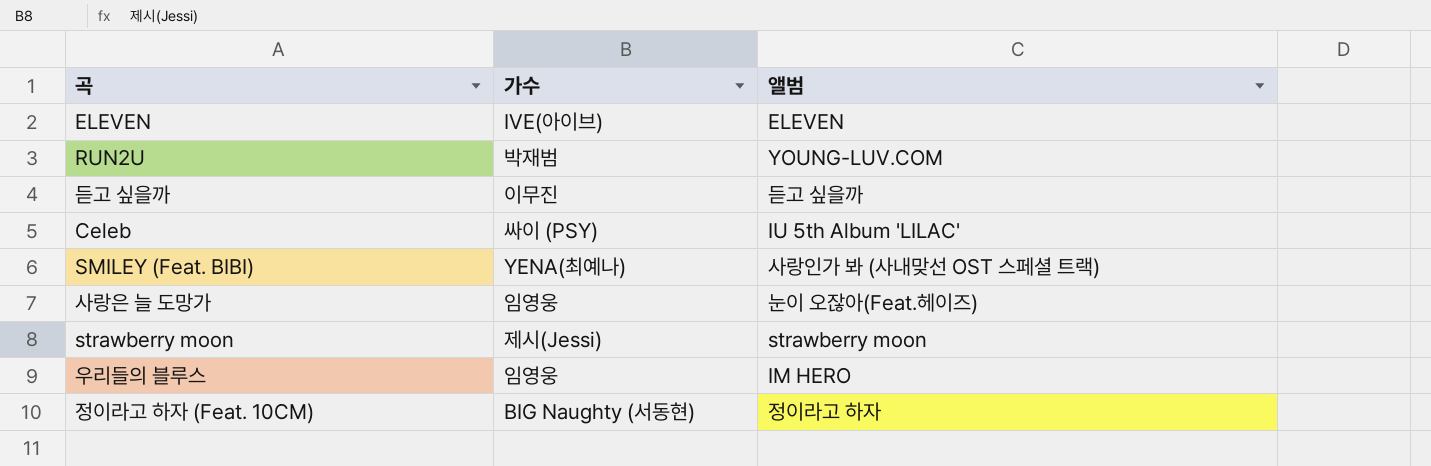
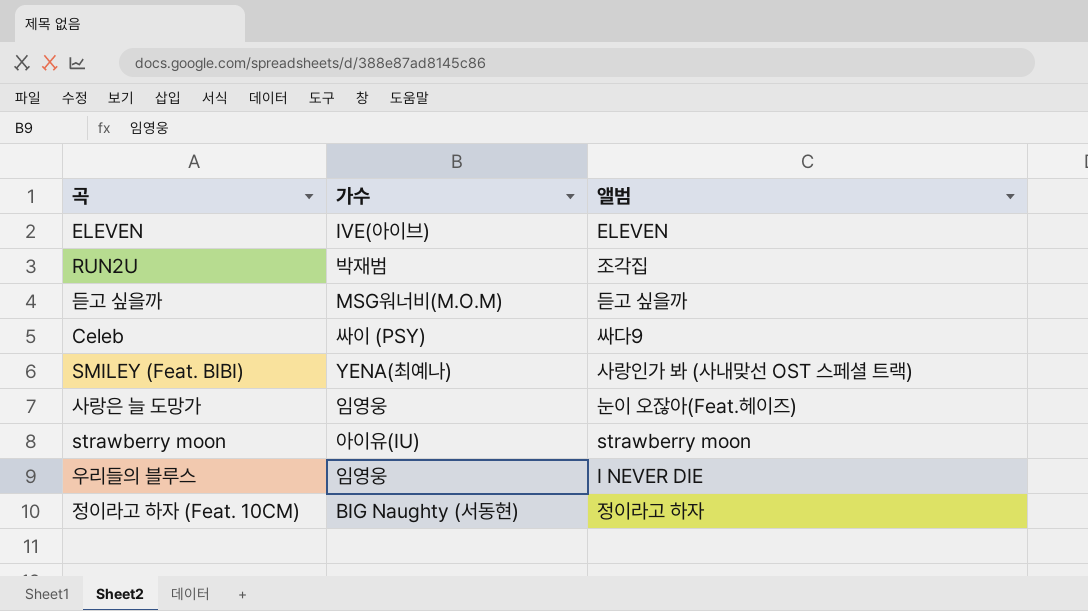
RUN2U | 앨범: YOUNG-LUV.COM -> 조각집
듣고 싶을까 | 가수: 이무진 -> MSG워너비(M.O.M)
Celeb | 앨범: IU 5th Album 'LILAC' -> 싸다9
strawberry moon | 가수: 제시(Jessi) -> 아이유(IU)
우리들의 블루스 | 앨범: IM HERO -> I NEVER DIE

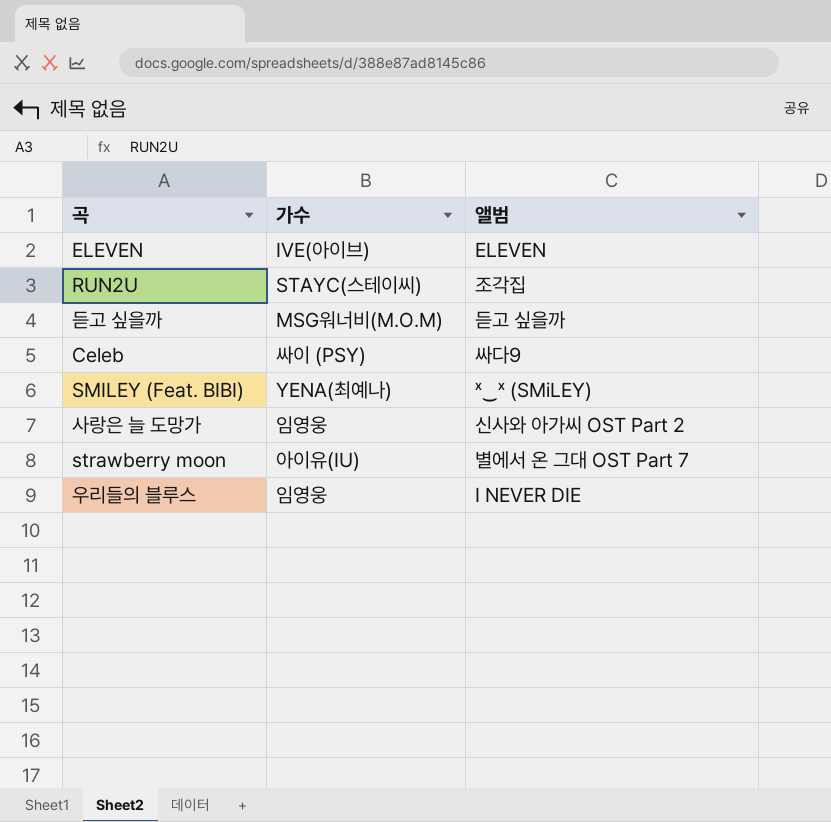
row 정이라고 하자 (Feat. 10CM): BIG Naughty (서동현) | 정이라고 하자 -> none
RUN2U | 가수: 박재범 -> STAYC(스테이씨)
SMILEY (Feat. BIBI) | 앨범: 사랑인가 봐 (사내맞선 OST 스페셜 트랙) -> ˣ‿ˣ (SMiLEY)
사랑은 늘 도망가 | 앨범: 눈이 오잖아(Feat.헤이즈) -> 신사와 아가씨 OST Part 2
strawberry moon | 앨범: strawberry moon -> 별에서 온 그대 OST Part 7

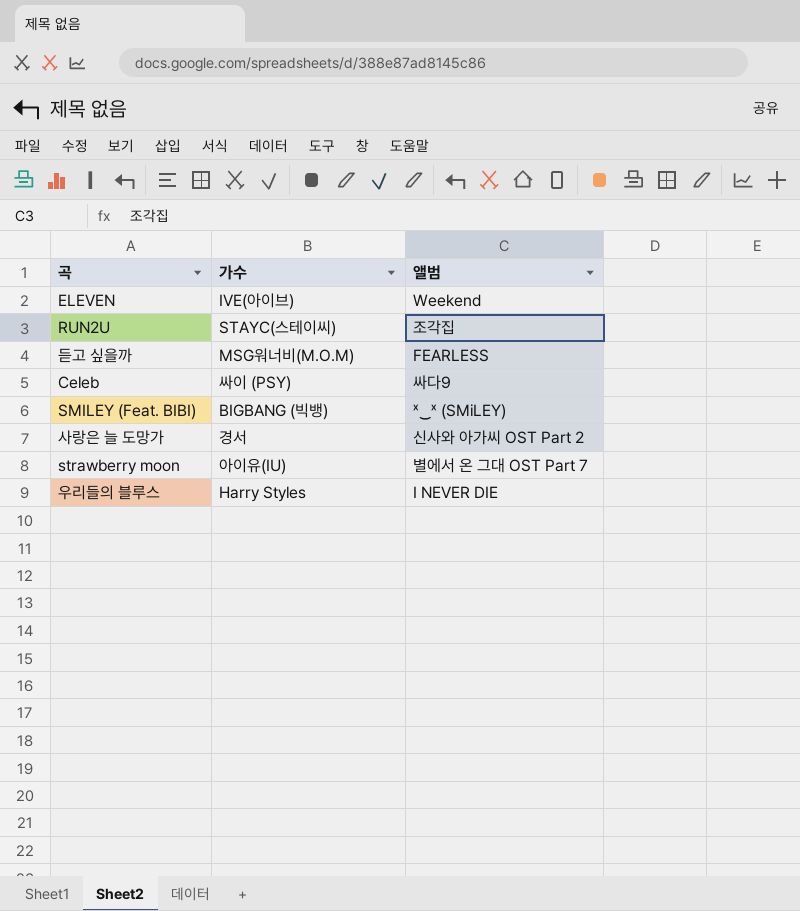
ELEVEN | 앨범: ELEVEN -> Weekend
듣고 싶을까 | 앨범: 듣고 싶을까 -> FEARLESS
SMILEY (Feat. BIBI) | 가수: YENA(최예나) -> BIGBANG (빅뱅)
사랑은 늘 도망가 | 가수: 임영웅 -> 경서
우리들의 블루스 | 가수: 임영웅 -> Harry Styles

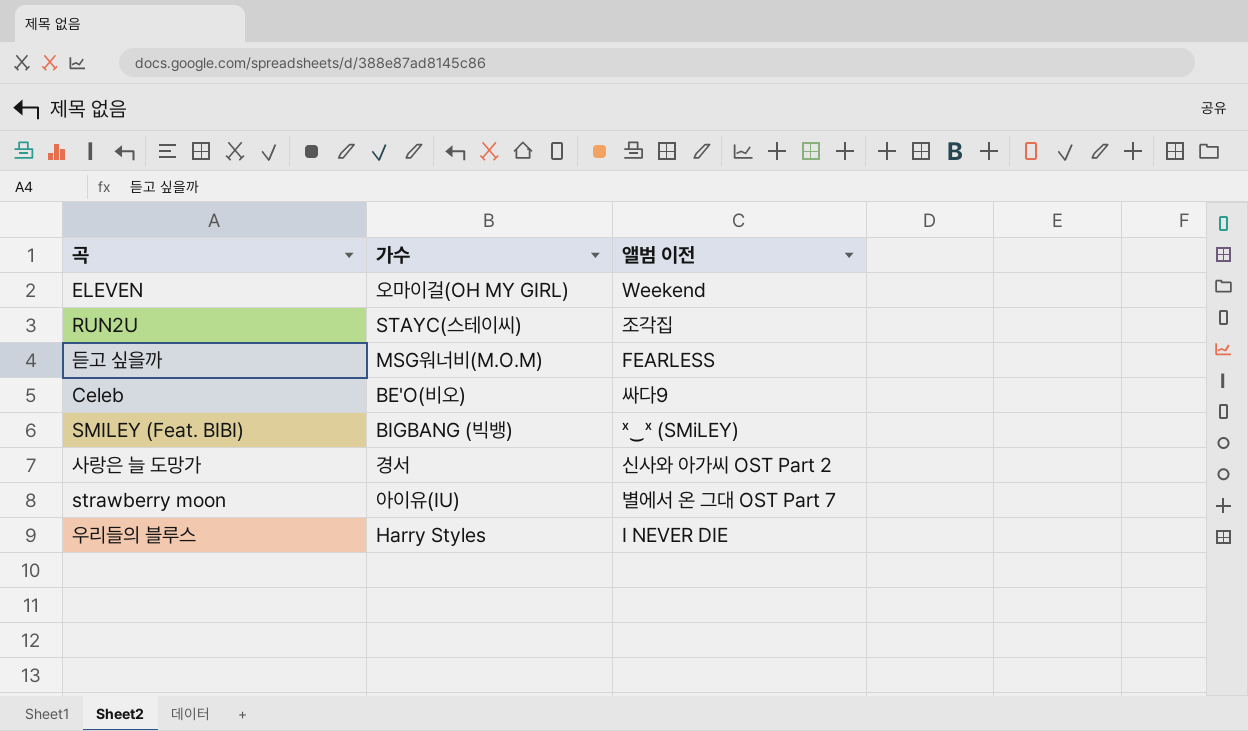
column name: 앨범 -> 앨범 이전
ELEVEN | 가수: IVE(아이브) -> 오마이걸(OH MY GIRL)
Celeb | 가수: 싸이 (PSY) -> BE'O(비오)

